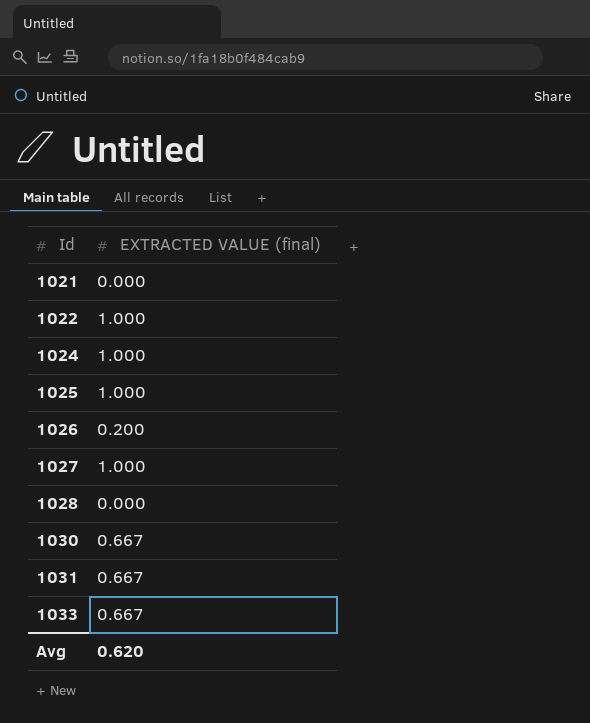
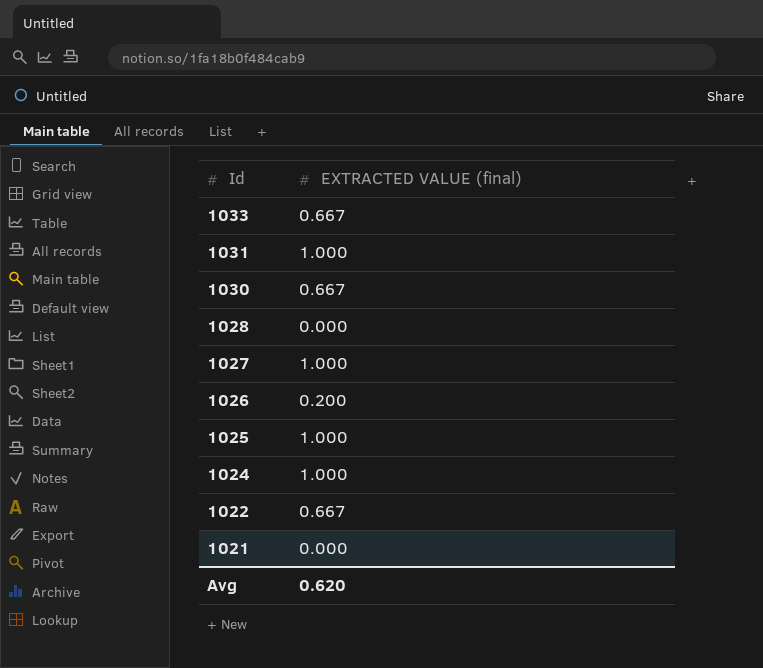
row order: Id ascending -> Id descending
1031 | EXTRACTED VALUE (final): 0.667 -> 1.000
1022 | EXTRACTED VALUE (final): 1.000 -> 0.667

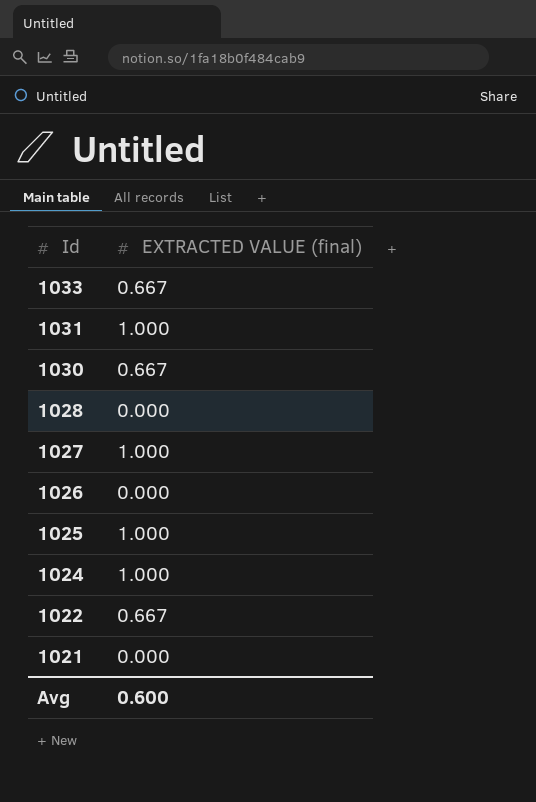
1026 | EXTRACTED VALUE (final): 0.200 -> 0.000
Avg | EXTRACTED VALUE (final): 0.620 -> 0.600

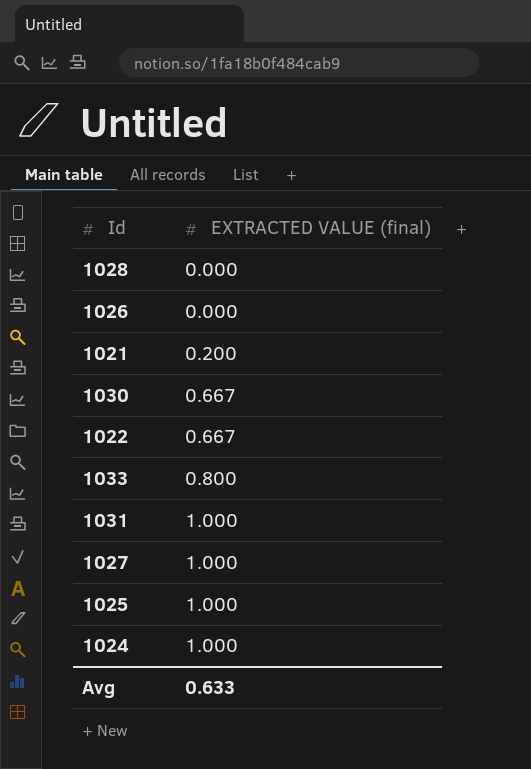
row order: Id descending -> EXTRACTED VALUE (final) ascending
1021 | EXTRACTED VALUE (final): 0.000 -> 0.200
1033 | EXTRACTED VALUE (final): 0.667 -> 0.800
Avg | EXTRACTED VALUE (final): 0.600 -> 0.633

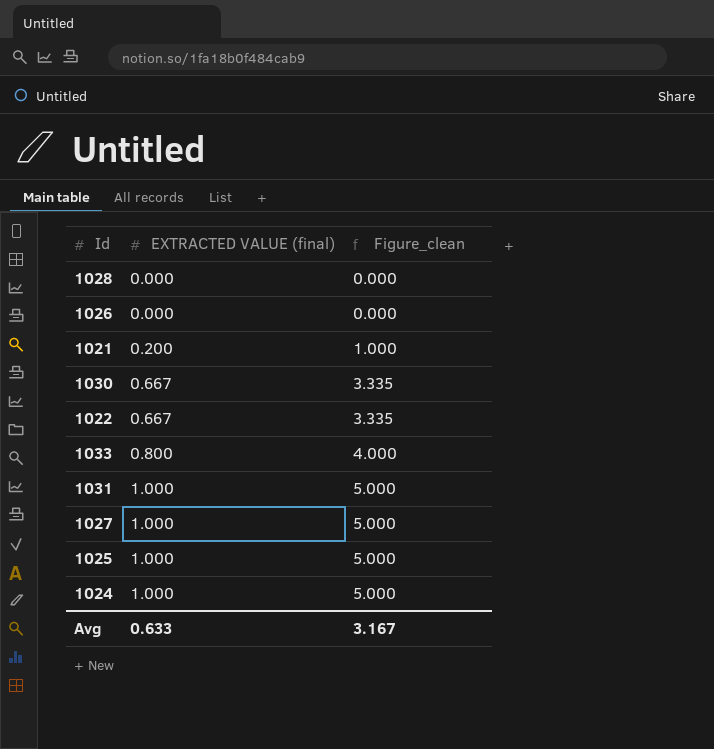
column Figure_clean | formula: none -> [EXTRACTED VALUE (final)] * 5

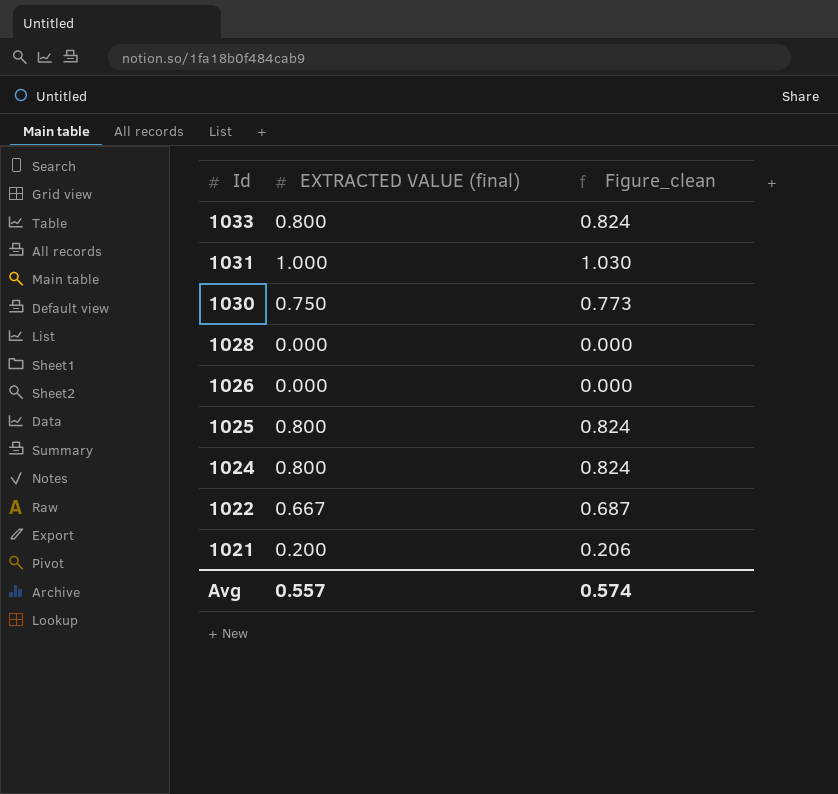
row order: EXTRACTED VALUE (final) ascending -> Id descending
column Figure_clean | formula: [EXTRACTED VALUE (final)] * 5 -> [EXTRACTED VALUE (final)] * 1.03
row 1027: 1.000 | 5.000 -> none
1030 | EXTRACTED VALUE (final): 0.667 -> 0.750
1025 | EXTRACTED VALUE (final): 1.000 -> 0.800
1024 | EXTRACTED VALUE (final): 1.000 -> 0.800
Avg | EXTRACTED VALUE (final): 0.633 -> 0.557
Avg | Figure_clean: 3.167 -> 0.574

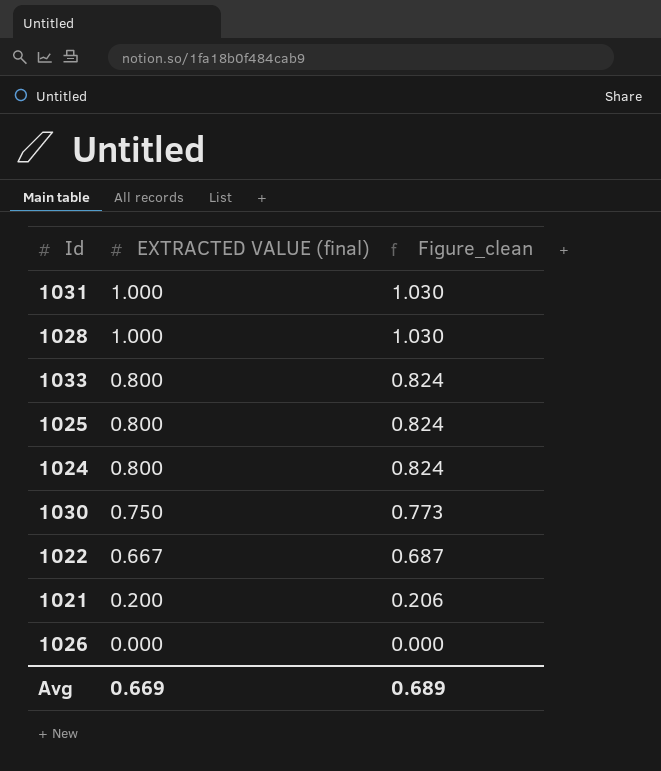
row order: Id descending -> EXTRACTED VALUE (final) descending
1028 | EXTRACTED VALUE (final): 0.000 -> 1.000
1028 | Figure_clean: 0.000 -> 1.030
Avg | EXTRACTED VALUE (final): 0.557 -> 0.669
Avg | Figure_clean: 0.574 -> 0.689

